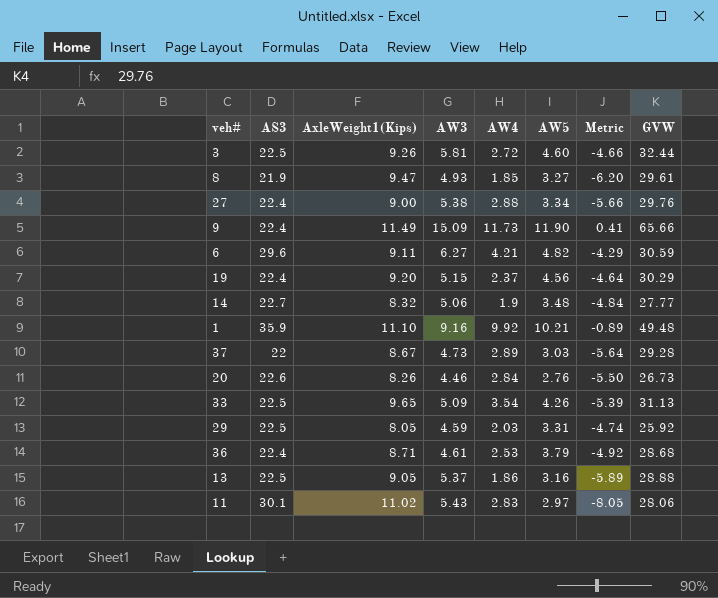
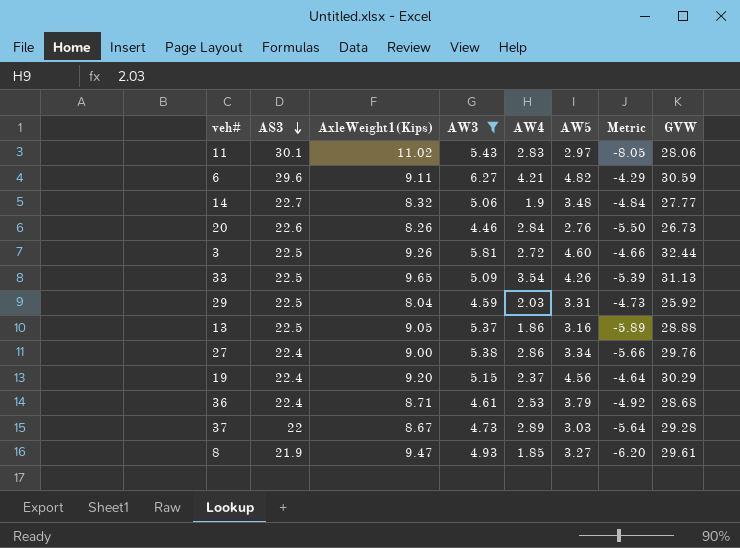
filter: none -> AW3 <= 6.27
row order: none -> AS3 descending
29 | AxleWeight1(Kips): 8.05 -> 8.04
29 | Metric: -4.74 -> -4.73
27 | AW4: 2.88 -> 2.86

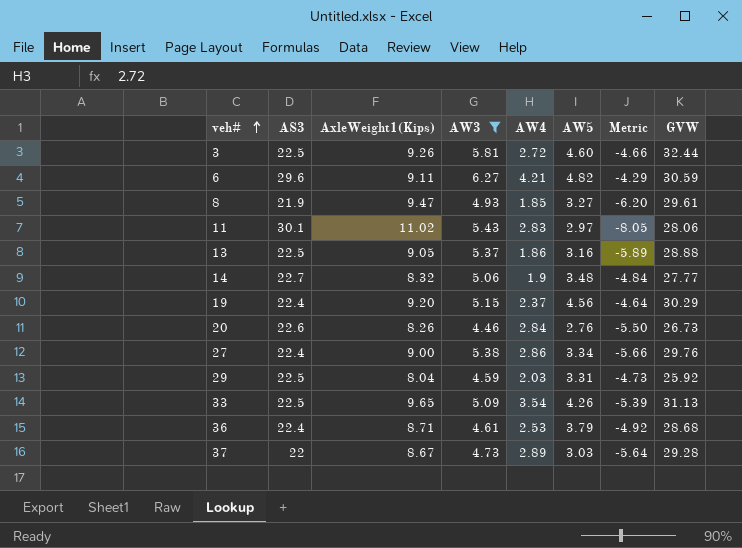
row order: AS3 descending -> veh# ascending

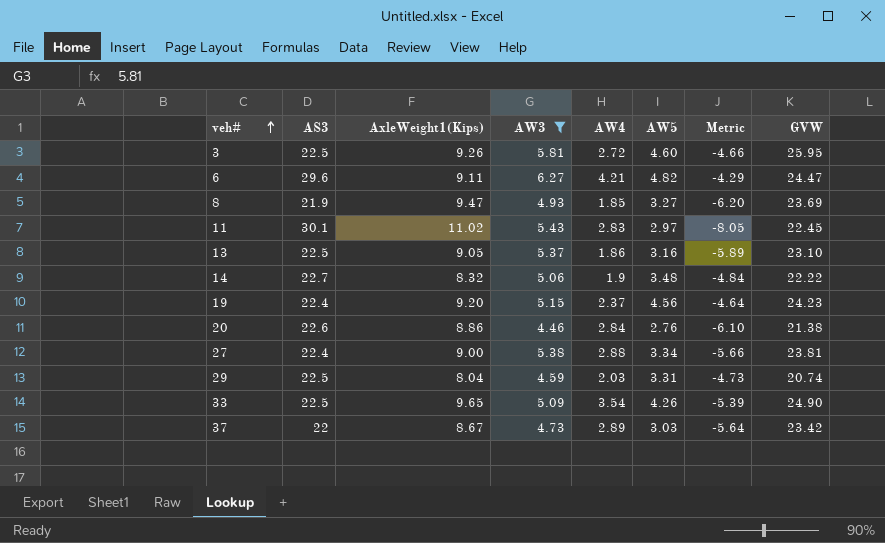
row 36: 22.4 | 8.71 | 4.61 | 2.53 | 3.79 | -4.92 | 28.68 -> none
3 | GVW: 32.44 -> 25.95
6 | GVW: 30.59 -> 24.47
8 | GVW: 29.61 -> 23.69
11 | GVW: 28.06 -> 22.45
13 | GVW: 28.88 -> 23.10
14 | GVW: 27.77 -> 22.22
19 | GVW: 30.29 -> 24.23
20 | AxleWeight1(Kips): 8.26 -> 8.86
20 | Metric: -5.50 -> -6.10
20 | GVW: 26.73 -> 21.38
27 | AW4: 2.86 -> 2.88
27 | GVW: 29.76 -> 23.81
29 | GVW: 25.92 -> 20.74
33 | GVW: 31.13 -> 24.90
37 | GVW: 29.28 -> 23.42

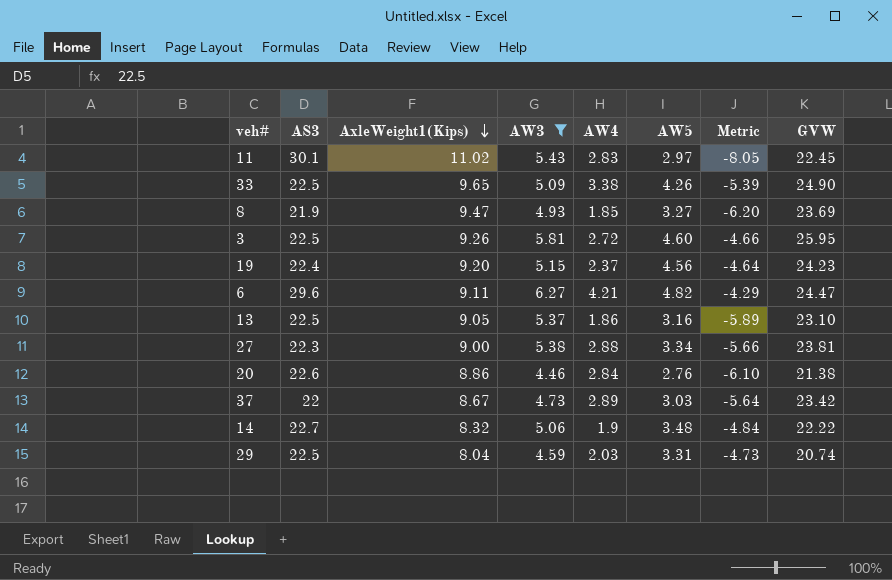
row order: veh# ascending -> AxleWeight1(Kips) descending
33 | AW4: 3.54 -> 3.38
27 | AS3: 22.4 -> 22.3

